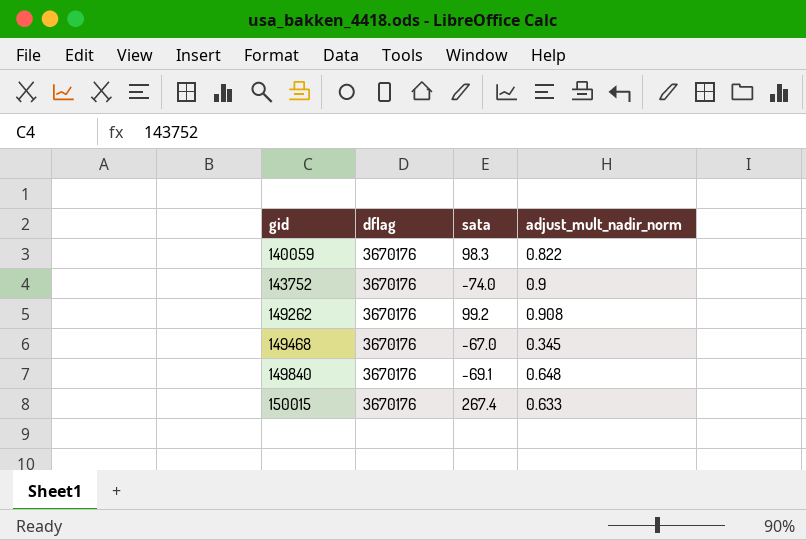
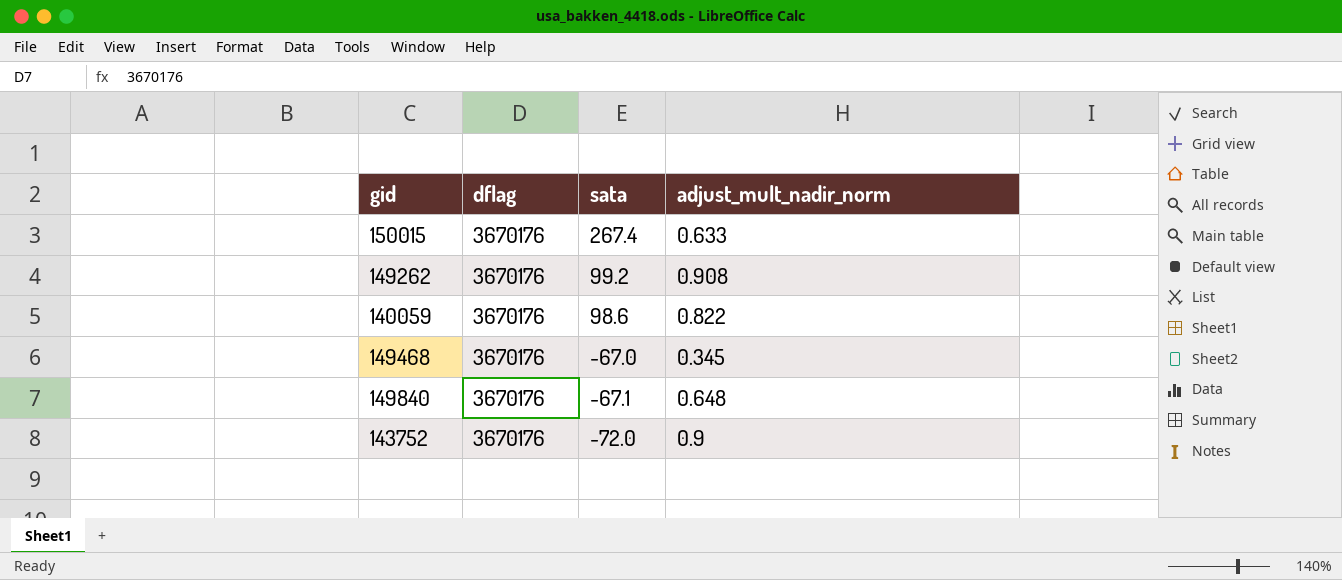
row order: gid ascending -> sata descending
140059 | sata: 98.3 -> 98.6
149840 | sata: -69.1 -> -67.1
143752 | sata: -74.0 -> -72.0

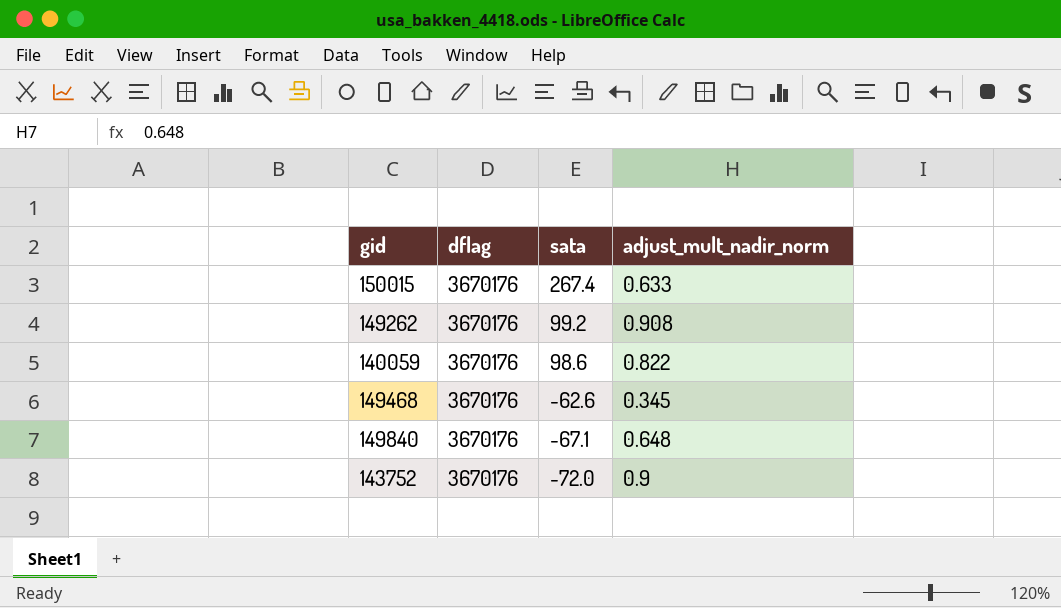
149468 | sata: -67.0 -> -62.6

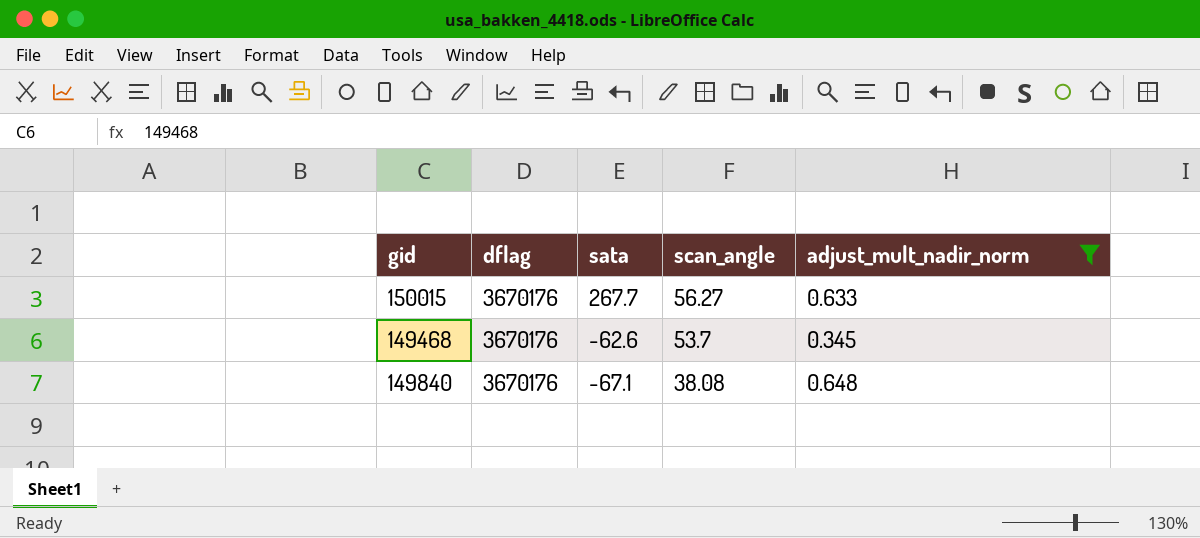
filter: none -> adjust_mult_nadir_norm <= 0.648
column scan_angle | position: none -> 4
150015 | sata: 267.4 -> 267.7

